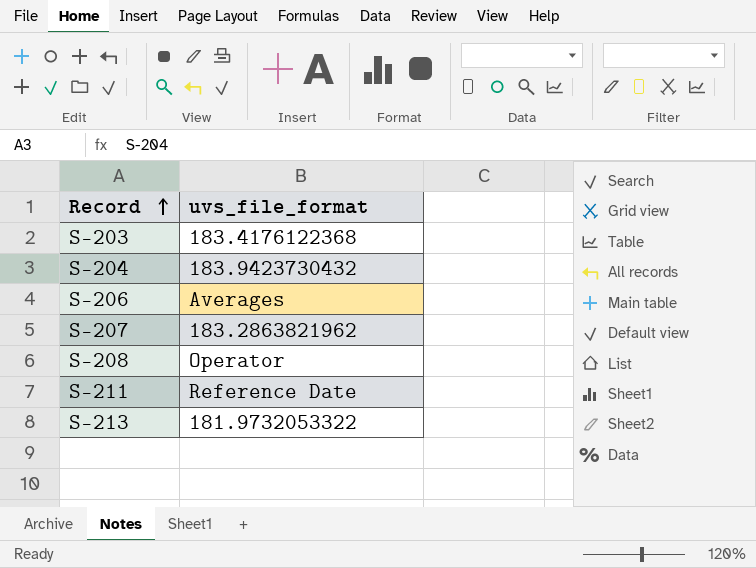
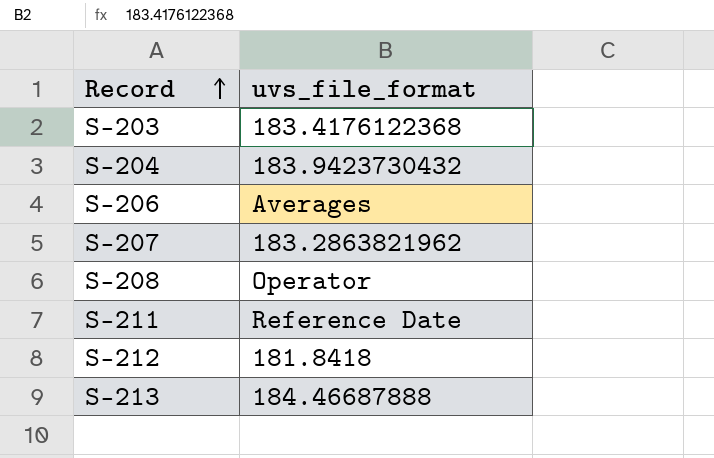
row S-212: none -> 181.8418
S-213 | uvs_file_format: 181.9732053322 -> 184.46687888

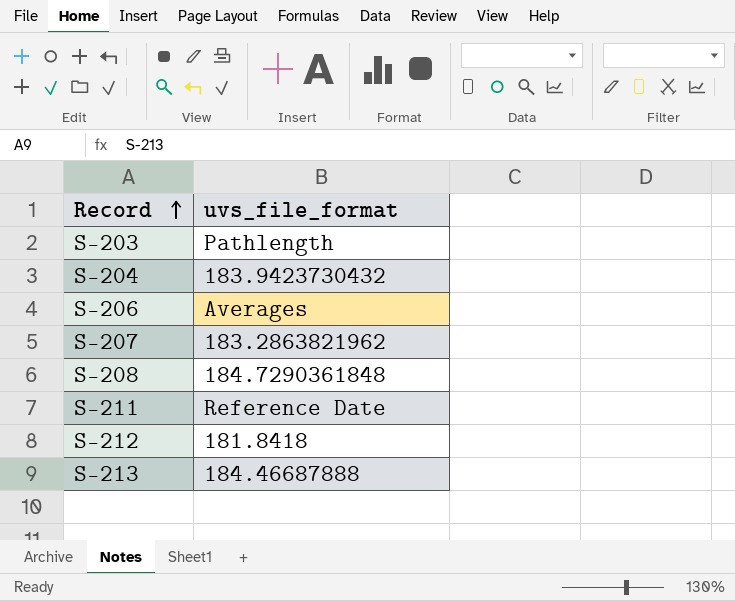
S-203 | uvs_file_format: 183.4176122368 -> Pathlength
S-208 | uvs_file_format: Operator -> 184.7290361848

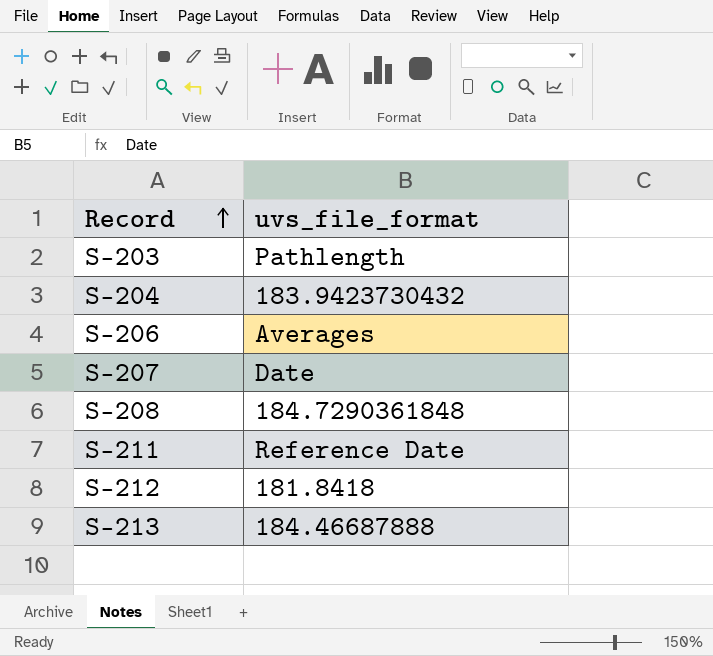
S-207 | uvs_file_format: 183.2863821962 -> Date

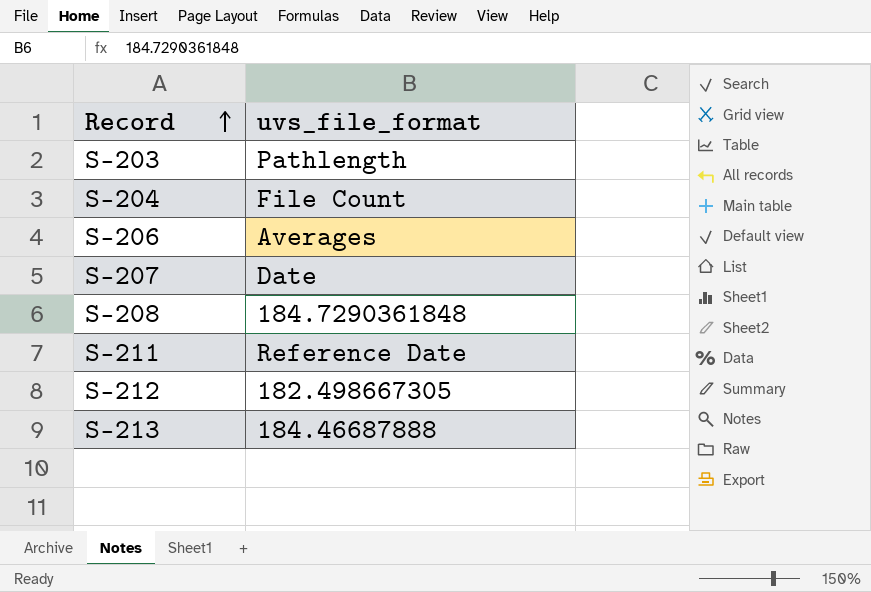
S-204 | uvs_file_format: 183.9423730432 -> File Count
S-212 | uvs_file_format: 181.8418 -> 182.498667305

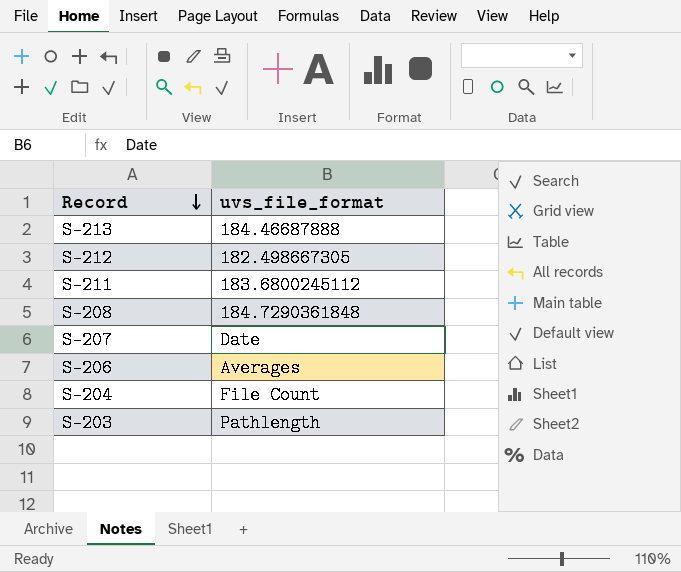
row order: Record ascending -> Record descending
S-211 | uvs_file_format: Reference Date -> 183.6800245112

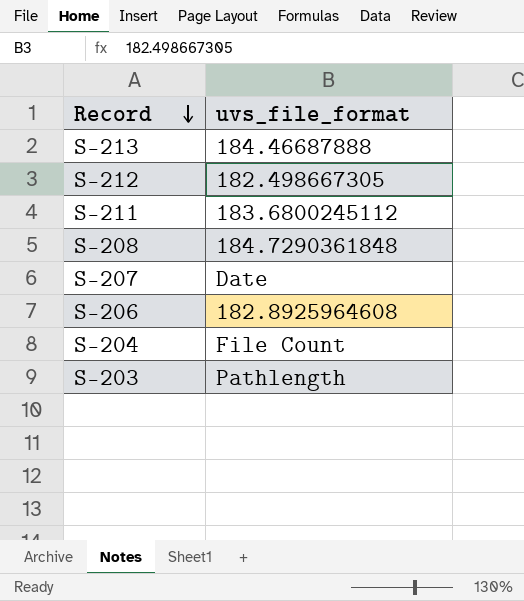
S-206 | uvs_file_format: Averages -> 182.8925964608

